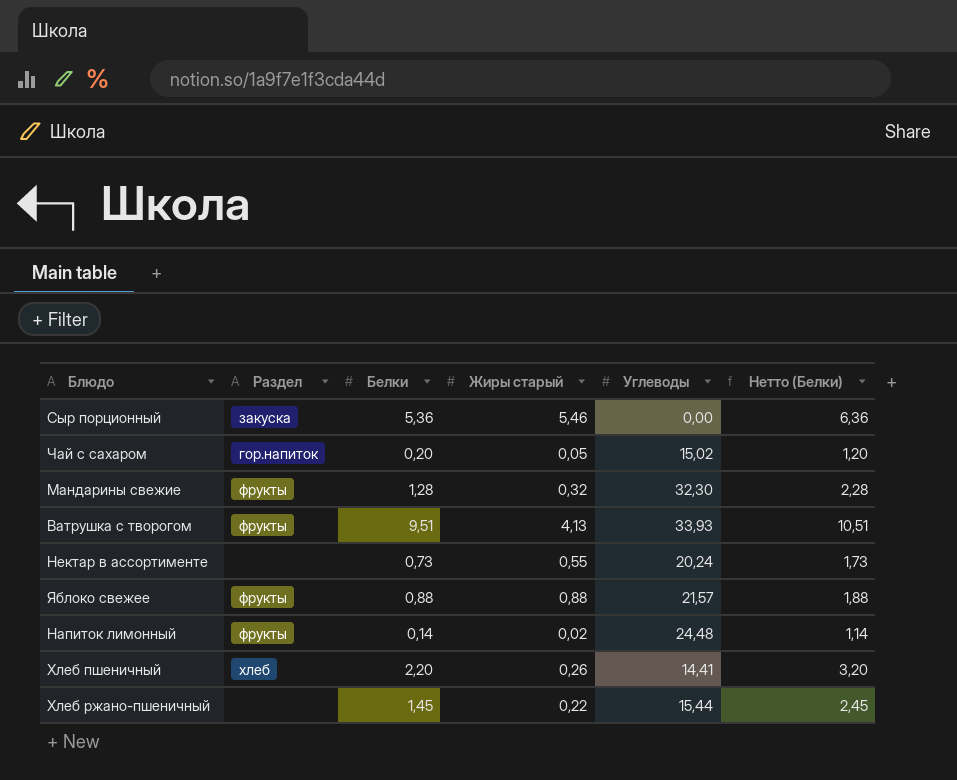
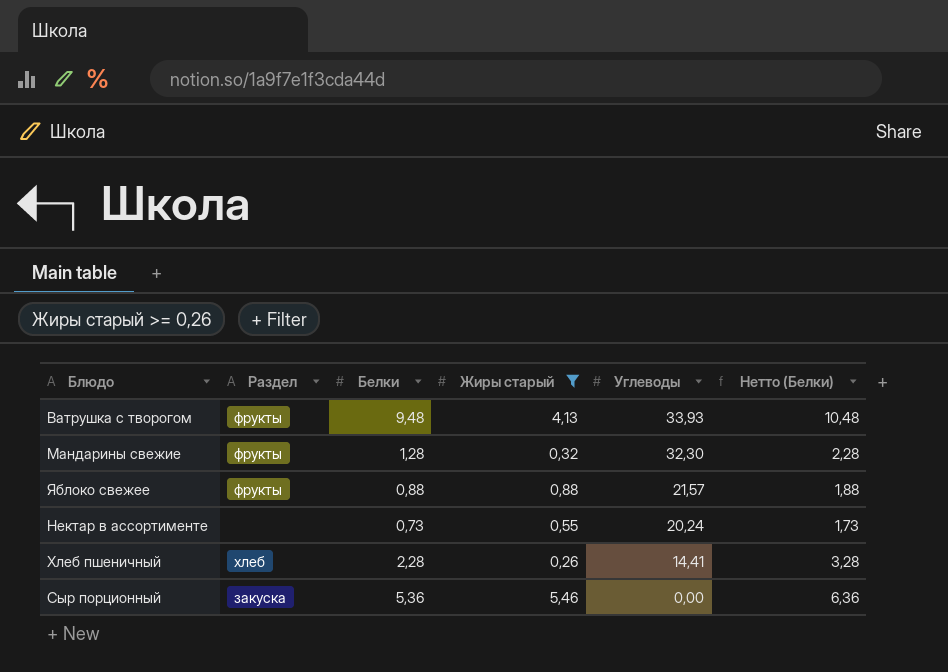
filter: none -> Жиры старый >= 0,26
row order: none -> Углеводы descending
Ватрушка с творогом | Белки: 9,51 -> 9,48
Ватрушка с творогом | Нетто (Белки): 10,51 -> 10,48
Хлеб пшеничный | Белки: 2,20 -> 2,28
Хлеб пшеничный | Нетто (Белки): 3,20 -> 3,28

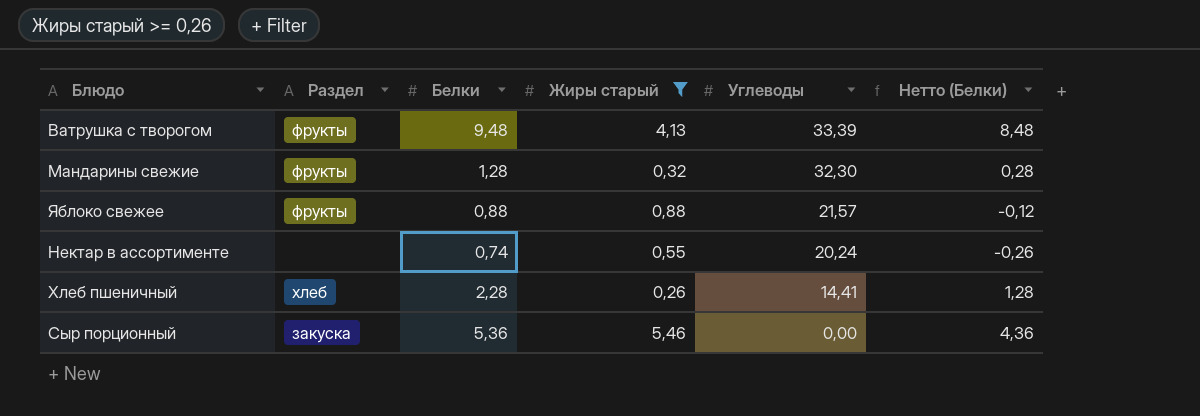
column Нетто (Белки) | formula: [Белки] + 1 -> [Белки] - 1
Ватрушка с творогом | Углеводы: 33,93 -> 33,39
Нектар в ассортименте | Белки: 0,73 -> 0,74

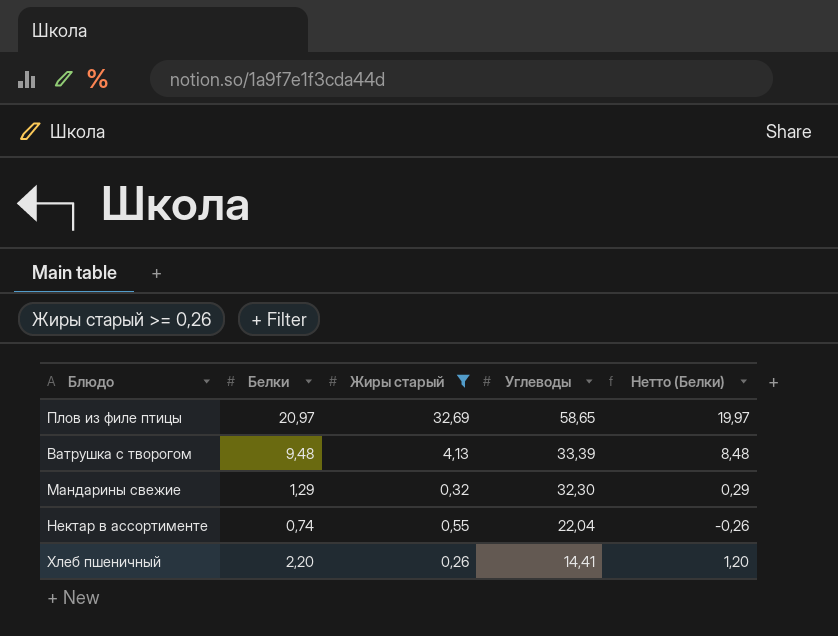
column Раздел | position: 2 -> none
row Яблоко свежее: фрукты | 0,88 | 0,88 | 21,57 | -0,12 -> none
row Сыр порционный: закуска | 5,36 | 5,46 | 0,00 | 4,36 -> none
row Плов из филе птицы: none -> 20,97 | 32,69 | 58,65 | 19,97
Мандарины свежие | Белки: 1,28 -> 1,29
Мандарины свежие | Нетто (Белки): 0,28 -> 0,29
Нектар в ассортименте | Углеводы: 20,24 -> 22,04
Хлеб пшеничный | Белки: 2,28 -> 2,20
Хлеб пшеничный | Нетто (Белки): 1,28 -> 1,20

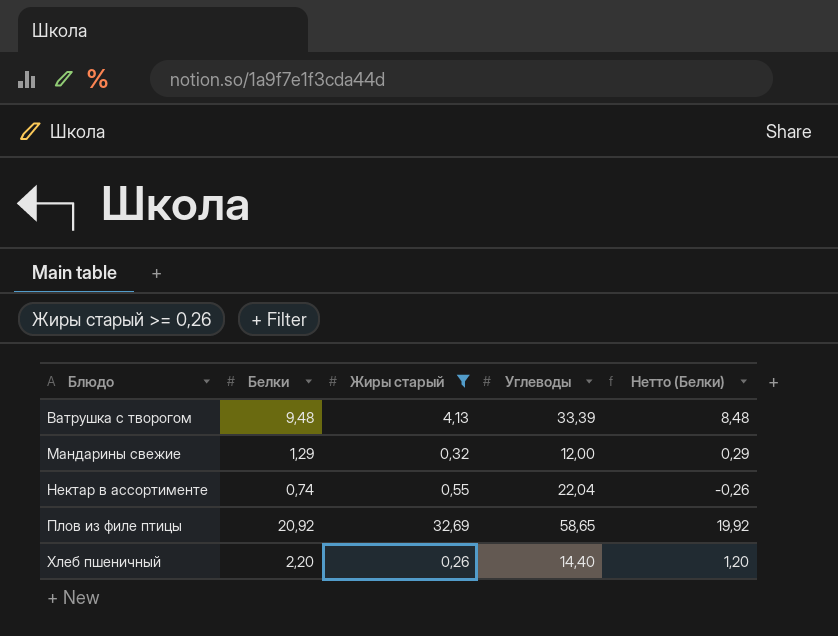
row order: Углеводы descending -> Блюдо ascending
Мандарины свежие | Углеводы: 32,30 -> 12,00
Плов из филе птицы | Белки: 20,97 -> 20,92
Плов из филе птицы | Нетто (Белки): 19,97 -> 19,92
Хлеб пшеничный | Углеводы: 14,41 -> 14,40

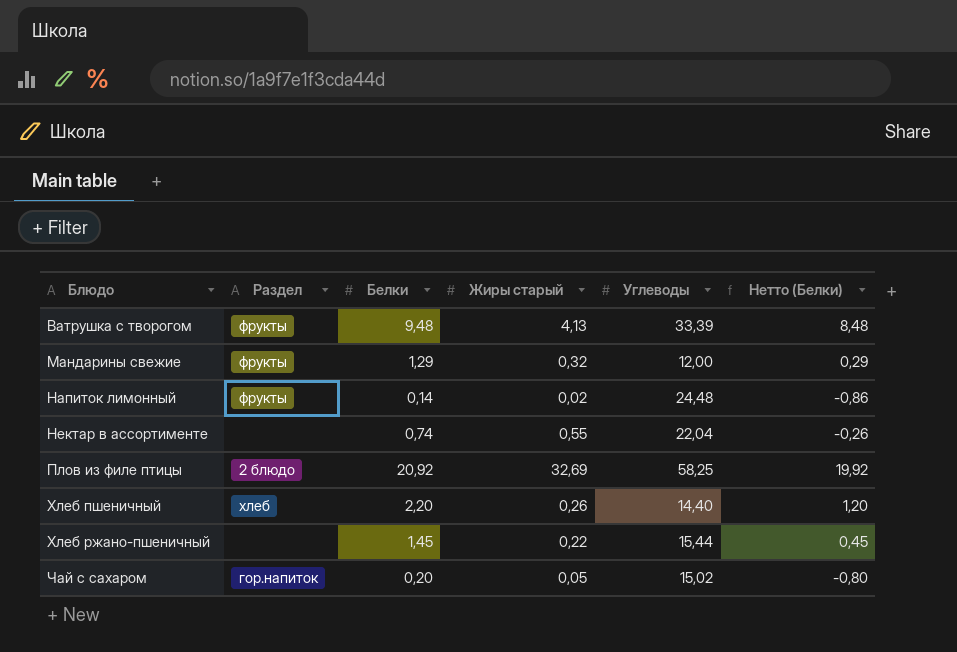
filter: Жиры старый >= 0,26 -> none
column Раздел | position: none -> 2
Плов из филе птицы | Углеводы: 58,65 -> 58,25

